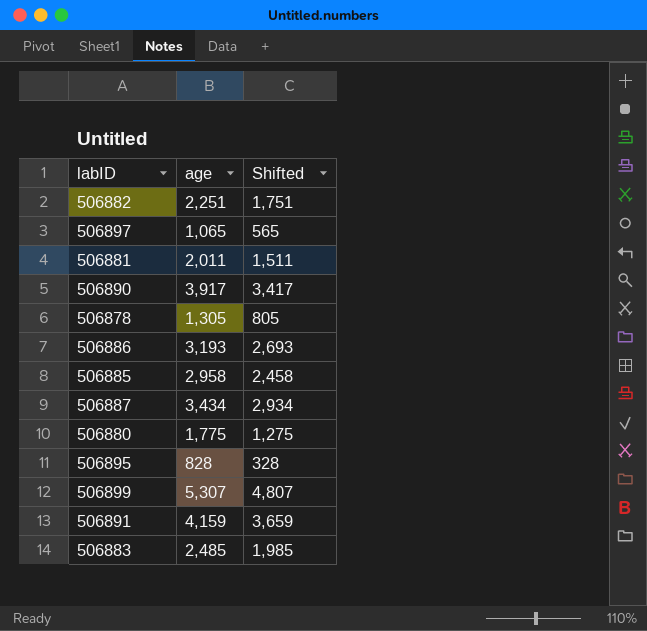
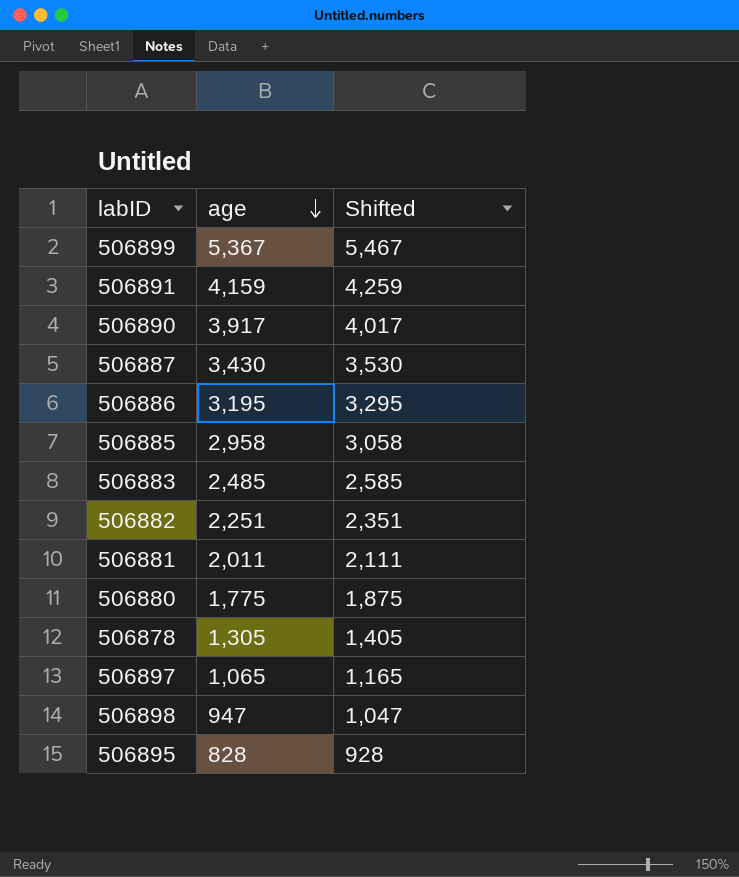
row order: none -> age descending
column Shifted | formula: [age] - 500 -> [age] + 100
506899 | age: 5,307 -> 5,367
506887 | age: 3,434 -> 3,430
506886 | age: 3,193 -> 3,195
row 506898: none -> 947 | 1,047

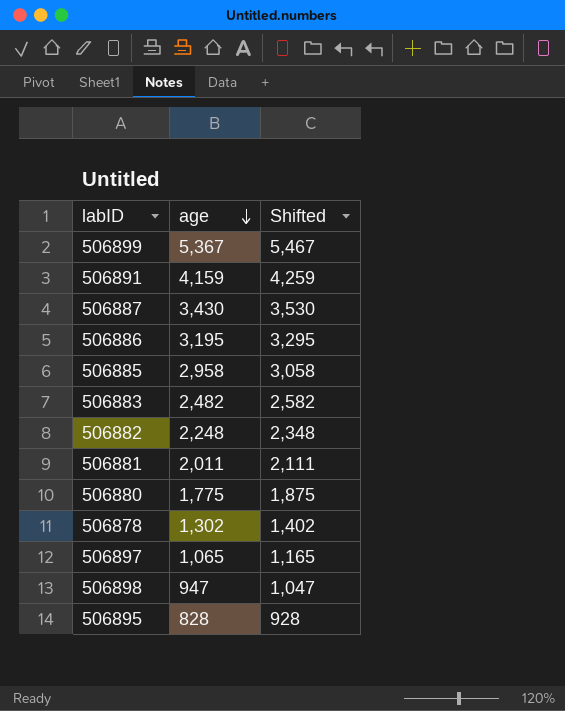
row 506890: 3,917 | 4,017 -> none
506883 | age: 2,485 -> 2,482
506883 | Shifted: 2,585 -> 2,582
506882 | age: 2,251 -> 2,248
506882 | Shifted: 2,351 -> 2,348
506878 | age: 1,305 -> 1,302
506878 | Shifted: 1,405 -> 1,402

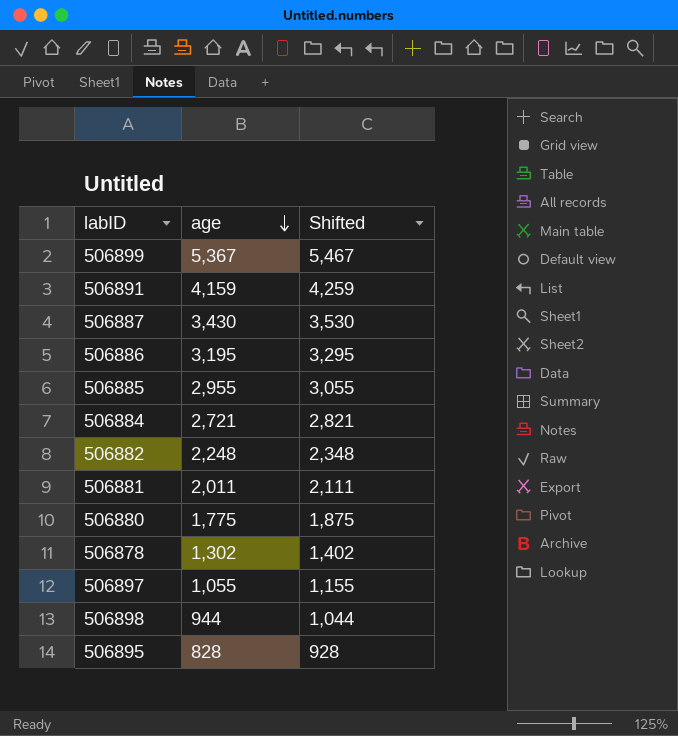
row 506883: 2,482 | 2,582 -> none
506885 | age: 2,958 -> 2,955
506885 | Shifted: 3,058 -> 3,055
row 506884: none -> 2,721 | 2,821
506897 | age: 1,065 -> 1,055
506897 | Shifted: 1,165 -> 1,155
506898 | age: 947 -> 944
506898 | Shifted: 1,047 -> 1,044

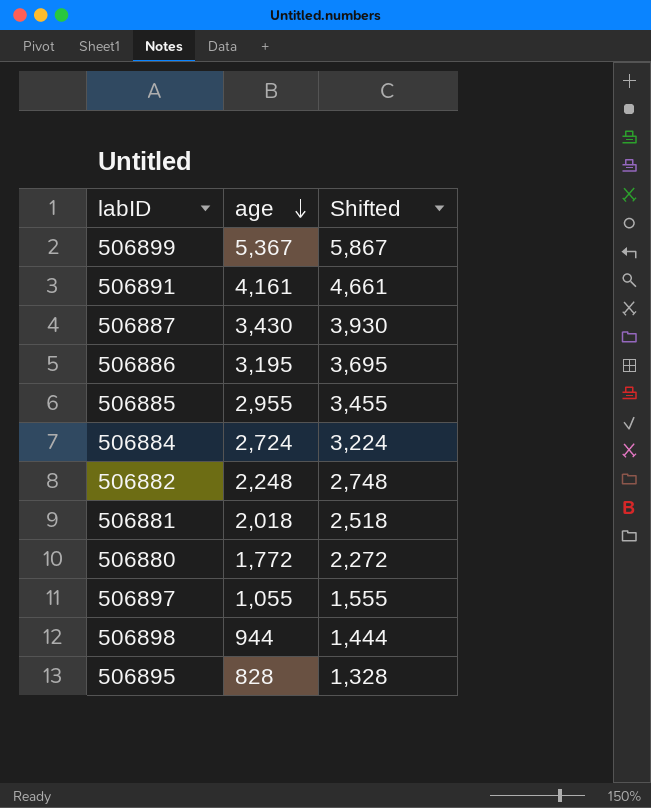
column Shifted | formula: [age] + 100 -> [age] + 500
row 506878: 1,302 | 1,402 -> none
506891 | age: 4,159 -> 4,161
506884 | age: 2,721 -> 2,724
506881 | age: 2,011 -> 2,018
506880 | age: 1,775 -> 1,772

